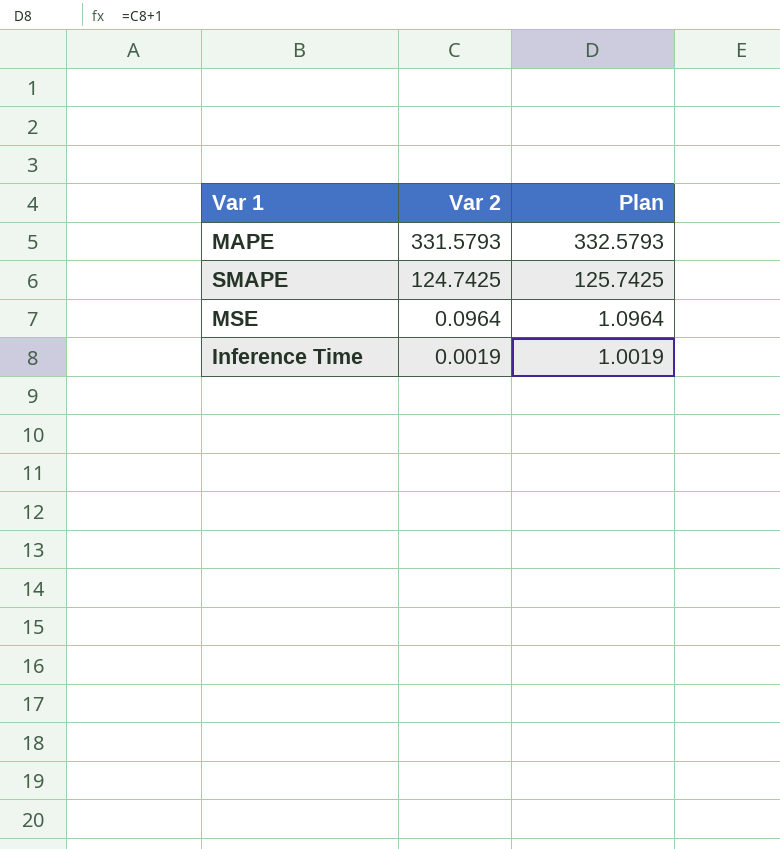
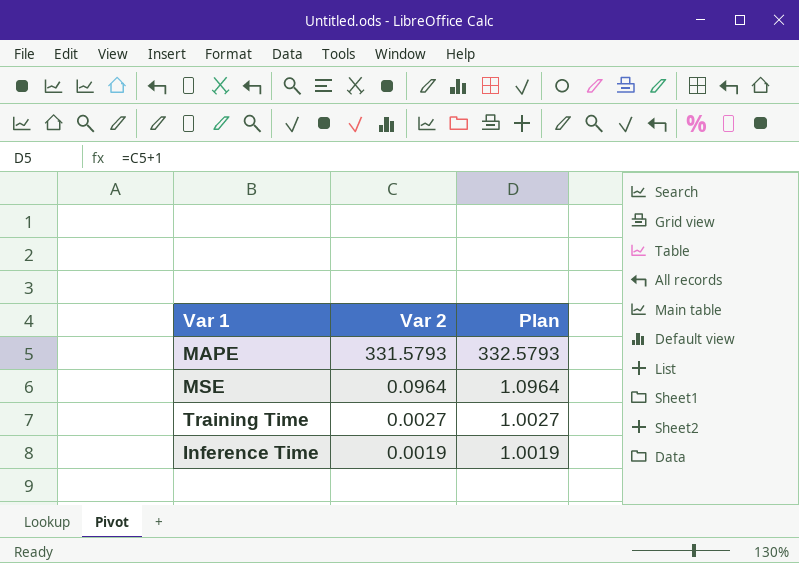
row SMAPE: 124.7425 | 125.7425 -> none
row Training Time: none -> 0.0027 | 1.0027

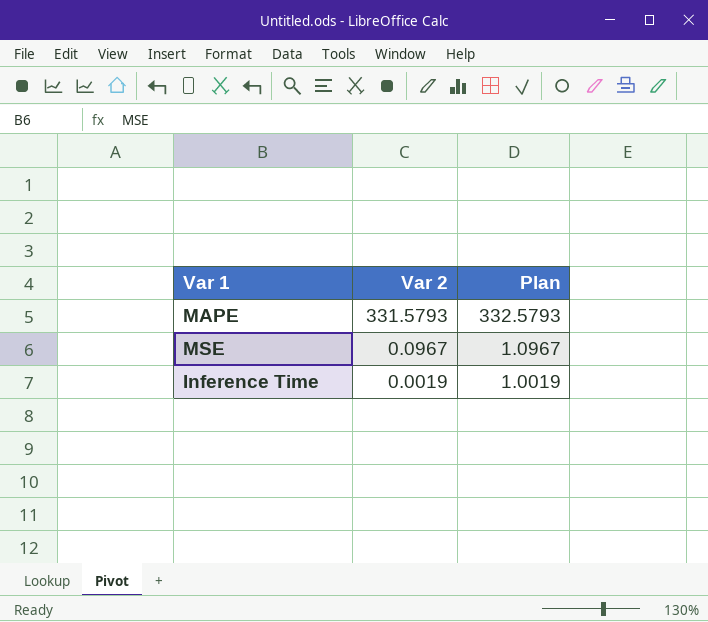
row Training Time: 0.0027 | 1.0027 -> none
MSE | Var 2: 0.0964 -> 0.0967
MSE | Plan: 1.0964 -> 1.0967

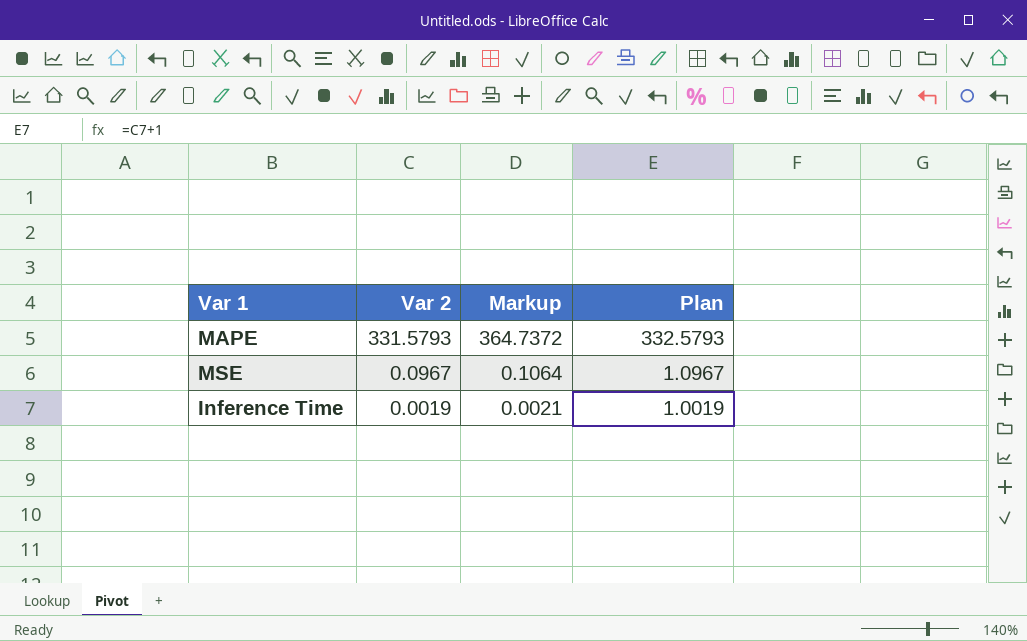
column Markup | formula: none -> [Var 2] * 1.1

